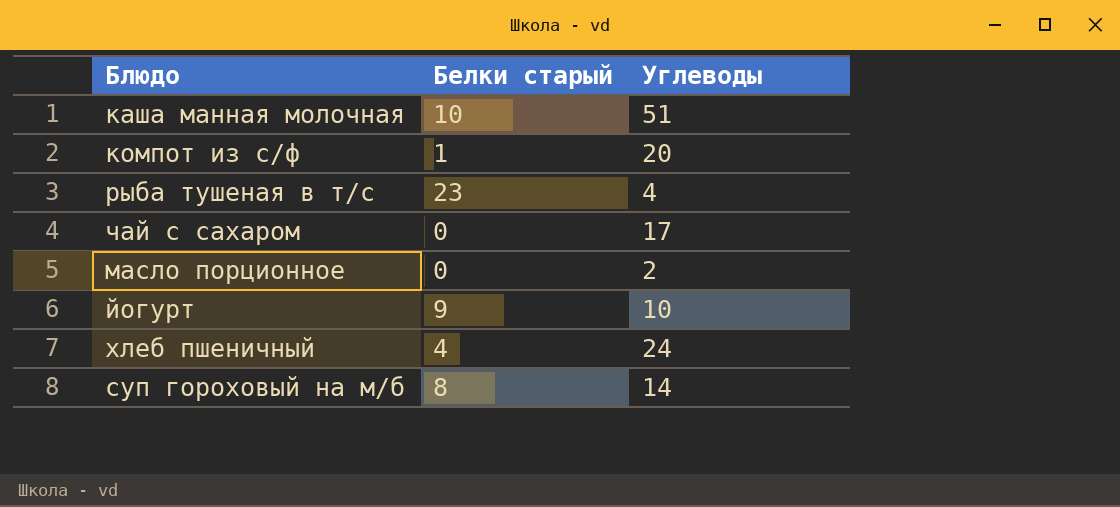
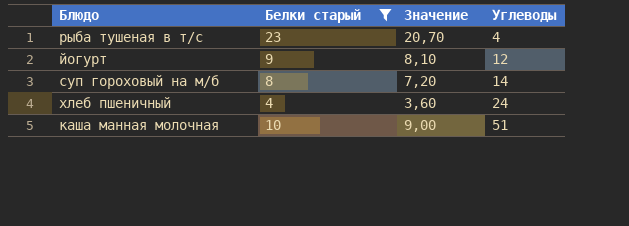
filter: none -> Белки старый >= 4
row order: none -> Углеводы ascending
column Значение | formula: none -> [Белки старый] * 0,9
йогурт | Углеводы: 10 -> 12

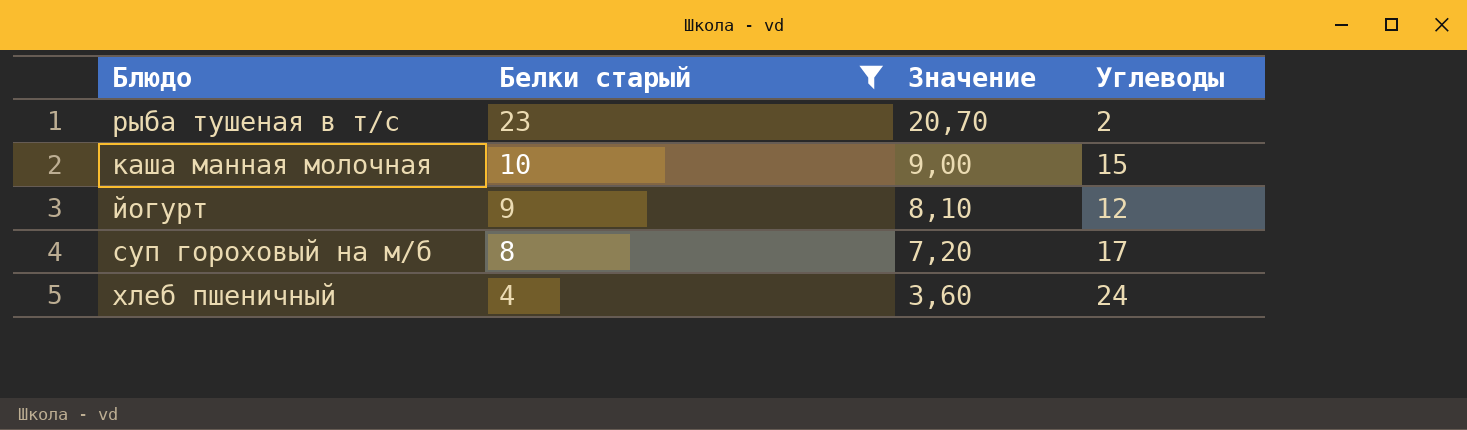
row order: Углеводы ascending -> Белки старый descending
рыба тушеная в т/с | Углеводы: 4 -> 2
каша манная молочная | Углеводы: 51 -> 15
суп гороховый на м/б | Углеводы: 14 -> 17

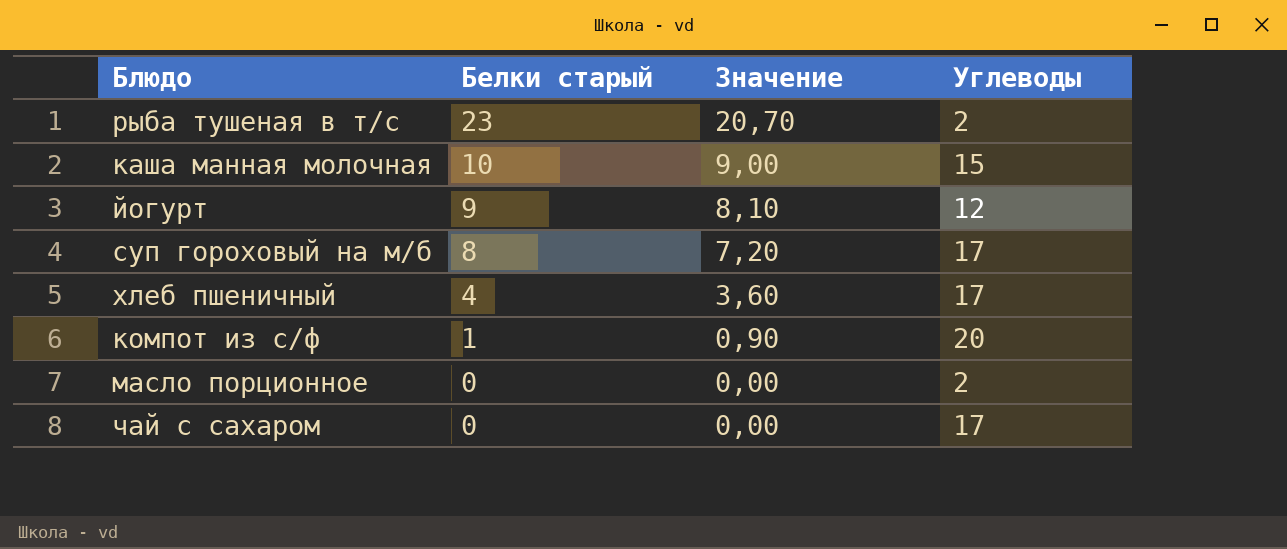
filter: Белки старый >= 4 -> none
хлеб пшеничный | Углеводы: 24 -> 17

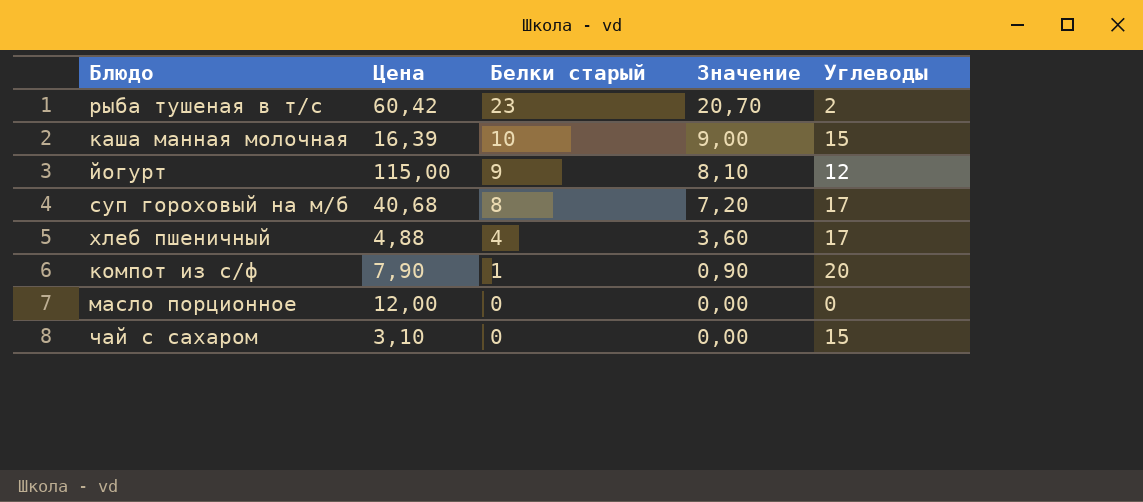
column Цена | position: none -> 2
масло порционное | Углеводы: 2 -> 0
чай с сахаром | Углеводы: 17 -> 15

